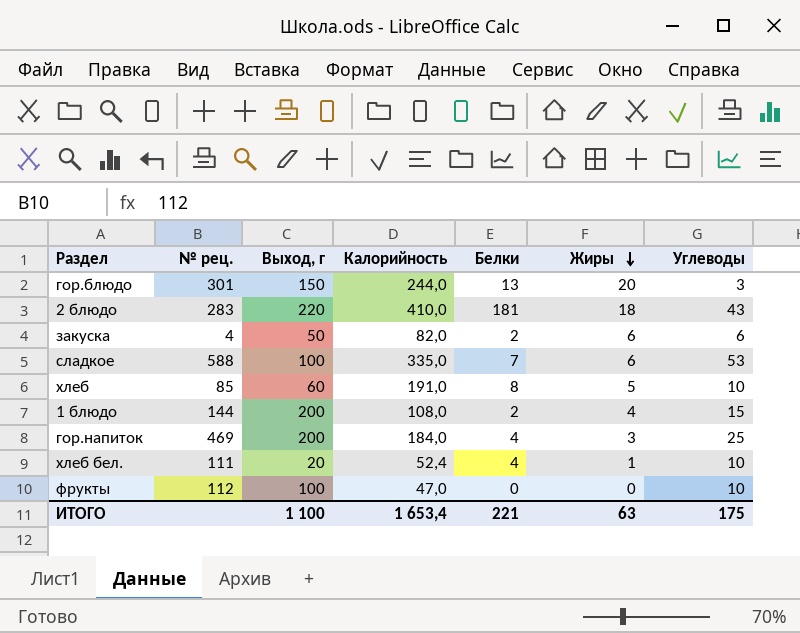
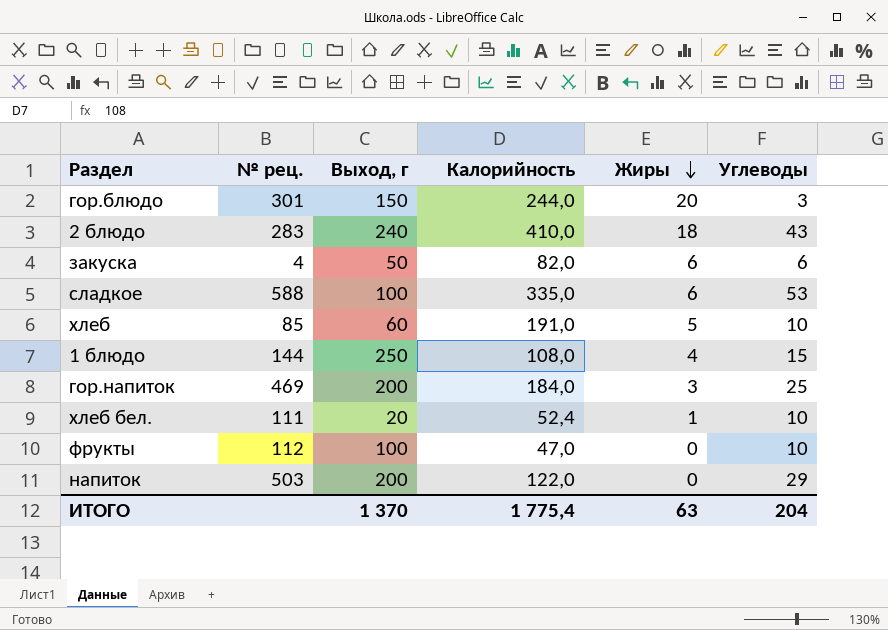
column Белки | position: 5 -> none
2 блюдо | Выход, г: 220 -> 240
1 блюдо | Выход, г: 200 -> 250
row напиток: none -> 503 | 200 | 122,0 | 0 | 29
ИТОГО | Выход, г: 1 100 -> 1 370
ИТОГО | Калорийность: 1 653,4 -> 1 775,4
ИТОГО | Углеводы: 175 -> 204

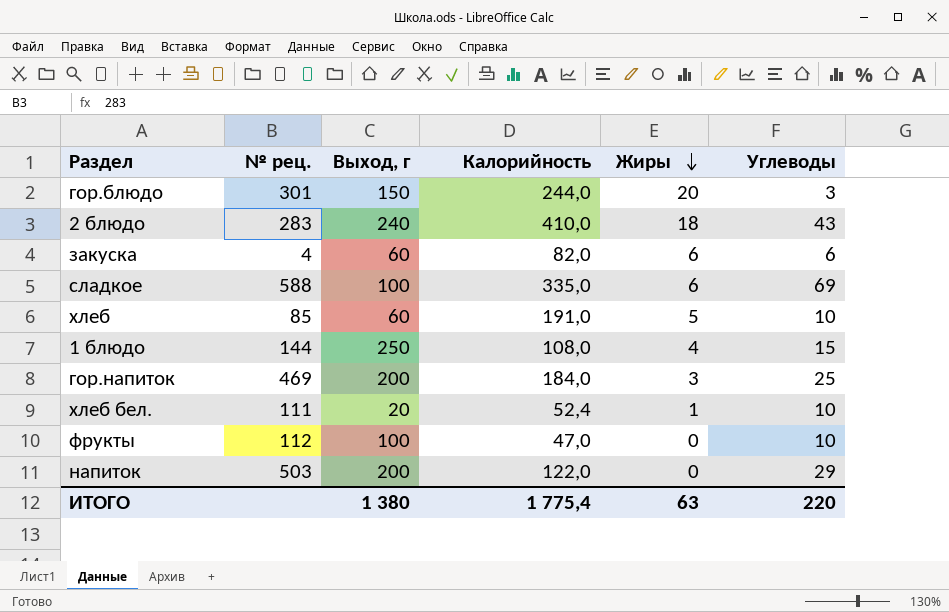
закуска | Выход, г: 50 -> 60
сладкое | Углеводы: 53 -> 69
ИТОГО | Выход, г: 1 370 -> 1 380
ИТОГО | Углеводы: 204 -> 220

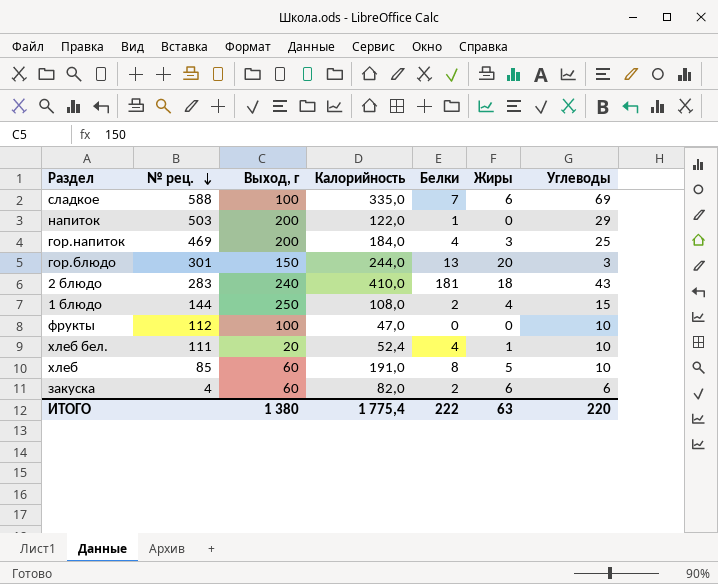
row order: Жиры descending -> № рец. descending
column Белки | position: none -> 5

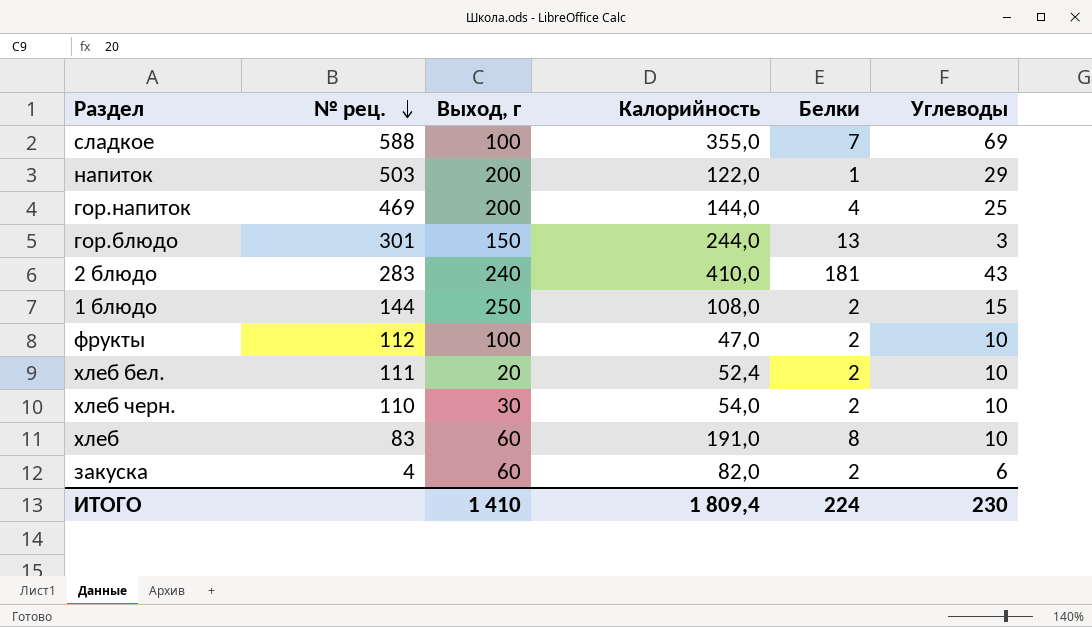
column Жиры | position: 6 -> none
сладкое | Калорийность: 335,0 -> 355,0
гор.напиток | Калорийность: 184,0 -> 144,0
фрукты | Белки: 0 -> 2
хлеб бел. | Белки: 4 -> 2
row хлеб черн.: none -> 110 | 30 | 54,0 | 2 | 10
хлеб | № рец.: 85 -> 83
ИТОГО | Выход, г: 1 380 -> 1 410
ИТОГО | Калорийность: 1 775,4 -> 1 809,4
ИТОГО | Белки: 222 -> 224
ИТОГО | Углеводы: 220 -> 230

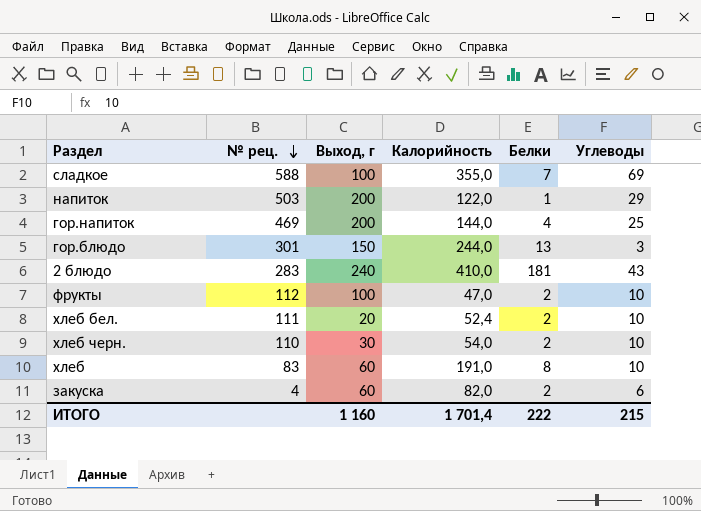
row 1 блюдо: 144 | 250 | 108,0 | 2 | 15 -> none
ИТОГО | Выход, г: 1 410 -> 1 160
ИТОГО | Калорийность: 1 809,4 -> 1 701,4
ИТОГО | Белки: 224 -> 222
ИТОГО | Углеводы: 230 -> 215

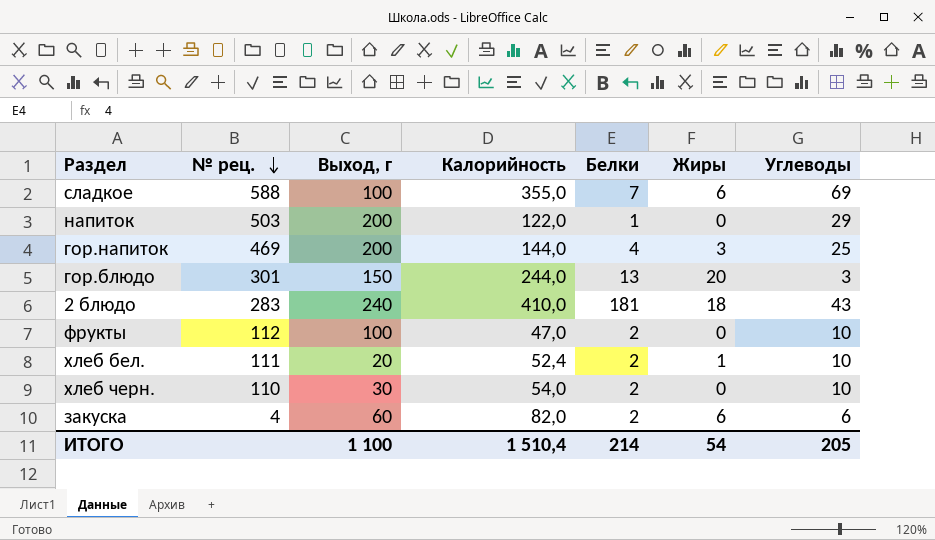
column Жиры | position: none -> 6
row хлеб: 83 | 60 | 191,0 | 8 | 10 -> none
ИТОГО | Выход, г: 1 160 -> 1 100
ИТОГО | Калорийность: 1 701,4 -> 1 510,4
ИТОГО | Белки: 222 -> 214
ИТОГО | Углеводы: 215 -> 205

